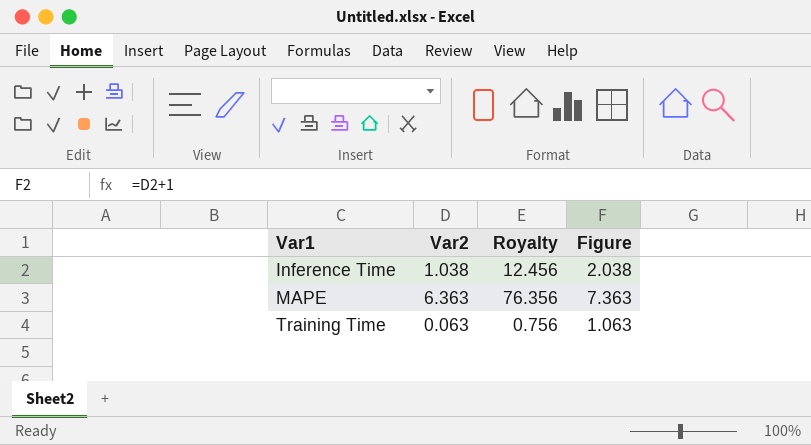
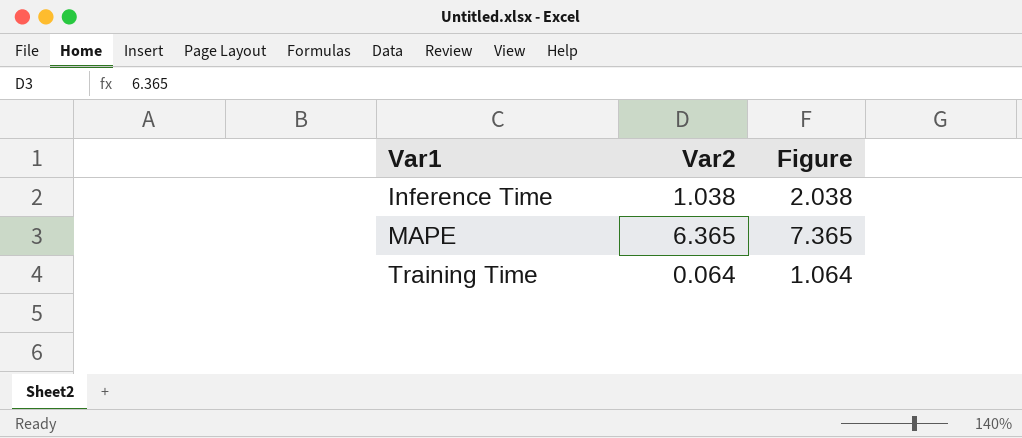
column Royalty | formula: [Var2] * 12 -> none
MAPE | Var2: 6.363 -> 6.365
MAPE | Figure: 7.363 -> 7.365
Training Time | Var2: 0.063 -> 0.064
Training Time | Figure: 1.063 -> 1.064

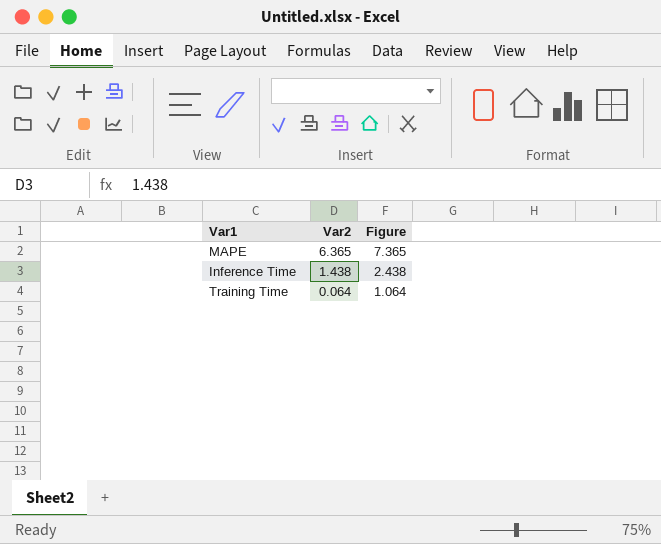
row order: Var1 ascending -> Var2 descending
Inference Time | Var2: 1.038 -> 1.438
Inference Time | Figure: 2.038 -> 2.438

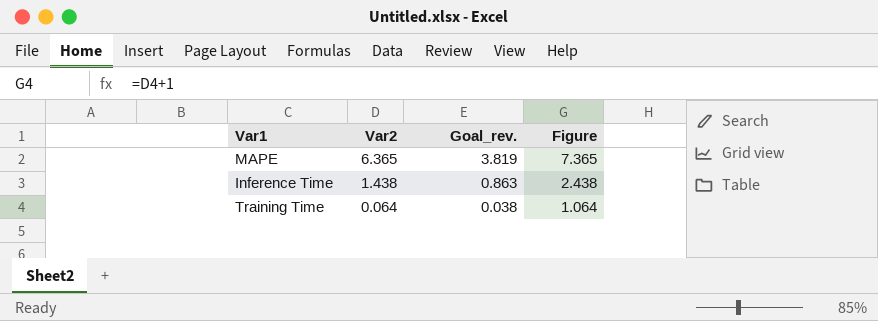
column Goal_rev. | formula: none -> [Var2] * 0.6

